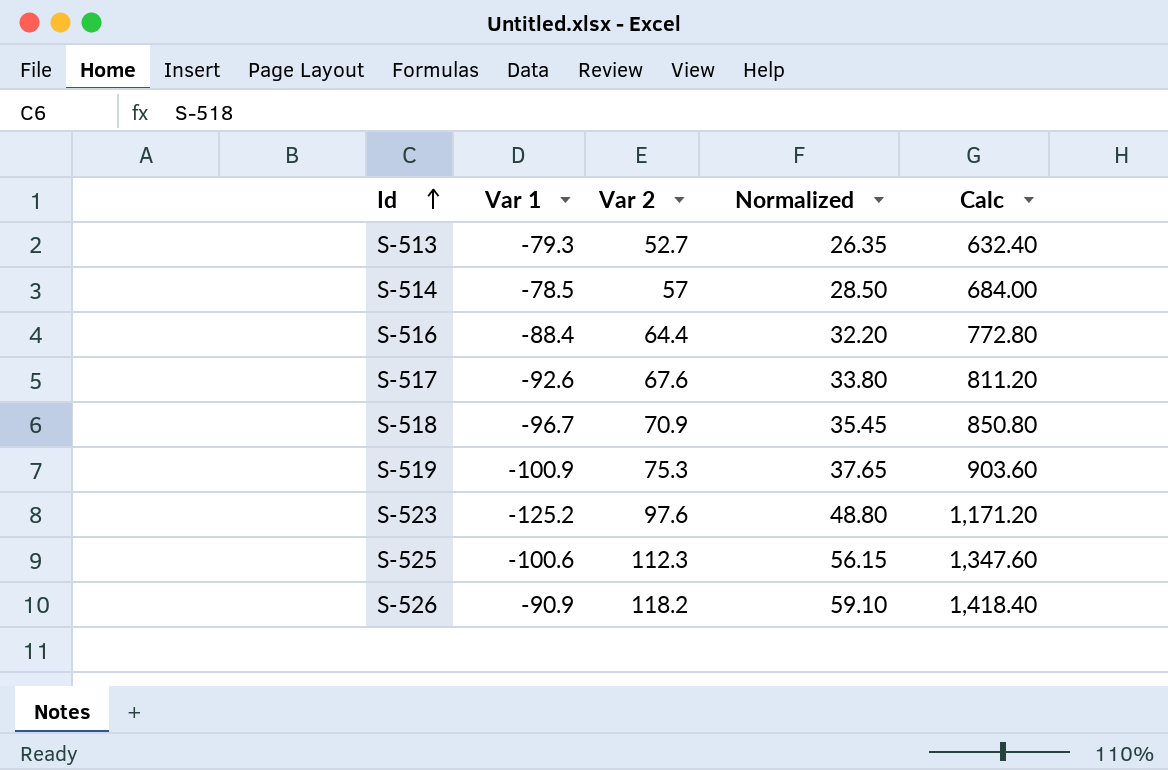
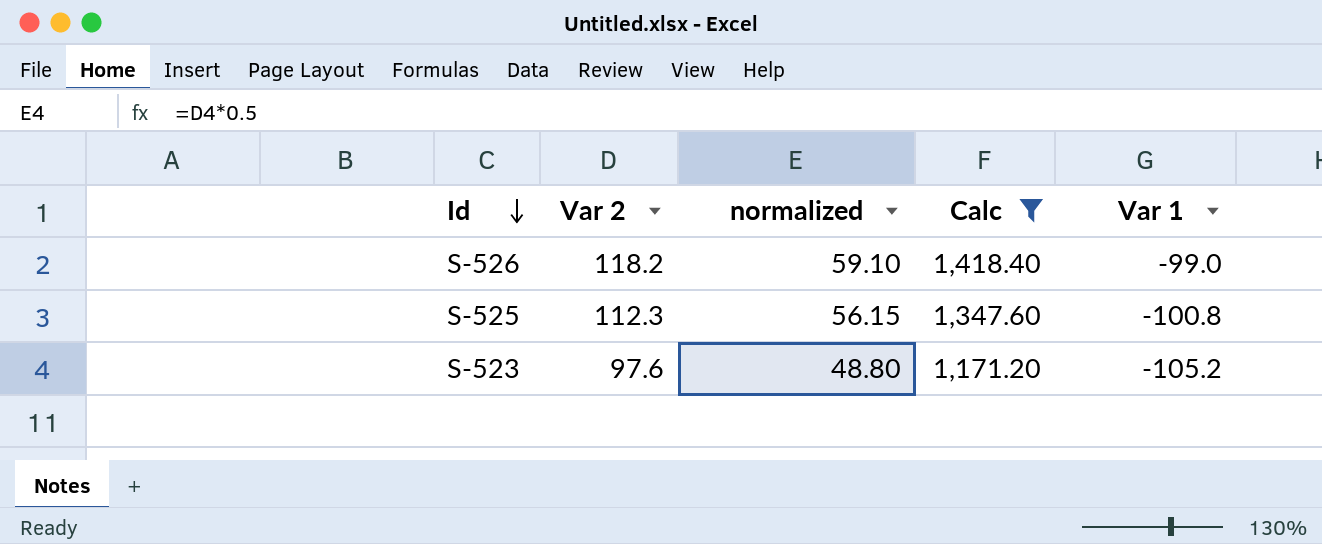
filter: none -> Calc >= 1,171.20
row order: Id ascending -> Id descending
column name: Normalized -> normalized
column Var 1 | position: 2 -> 5
S-526 | Var 1: -90.9 -> -99.0
S-525 | Var 1: -100.6 -> -100.8
S-523 | Var 1: -125.2 -> -105.2

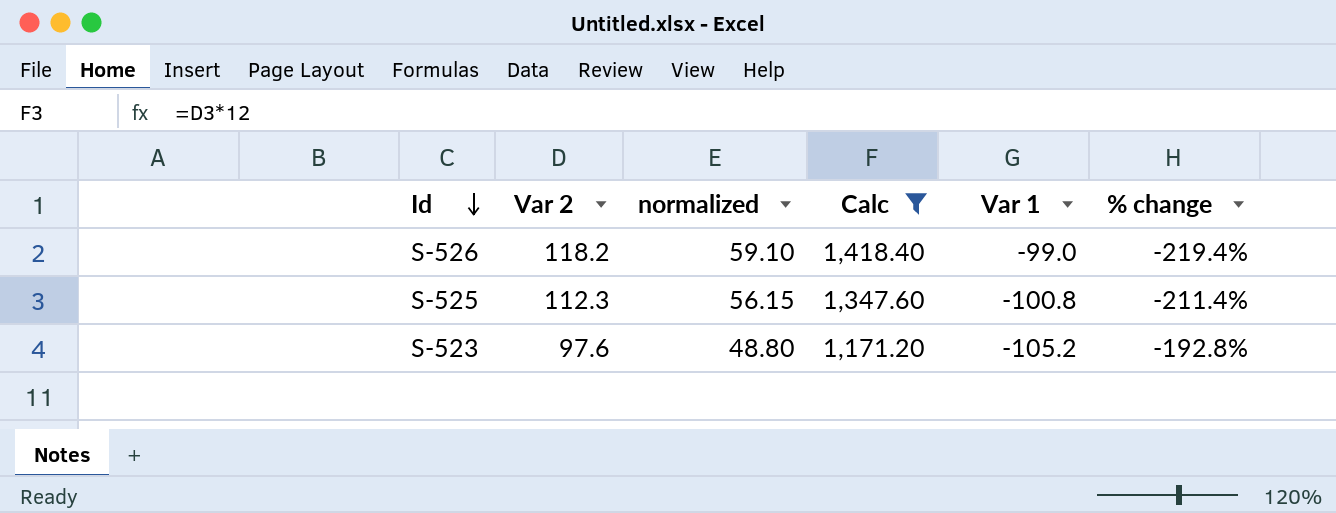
column % change | formula: none -> ([Var 2] - [Var 1]) / [Var 1]

